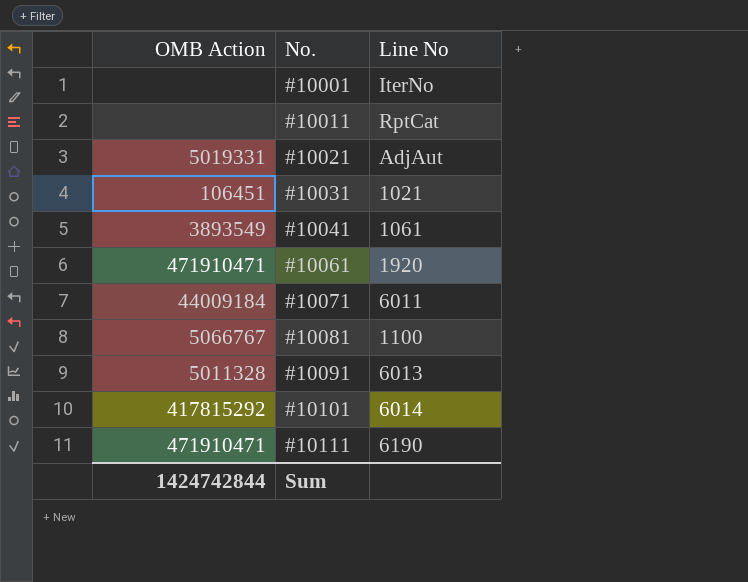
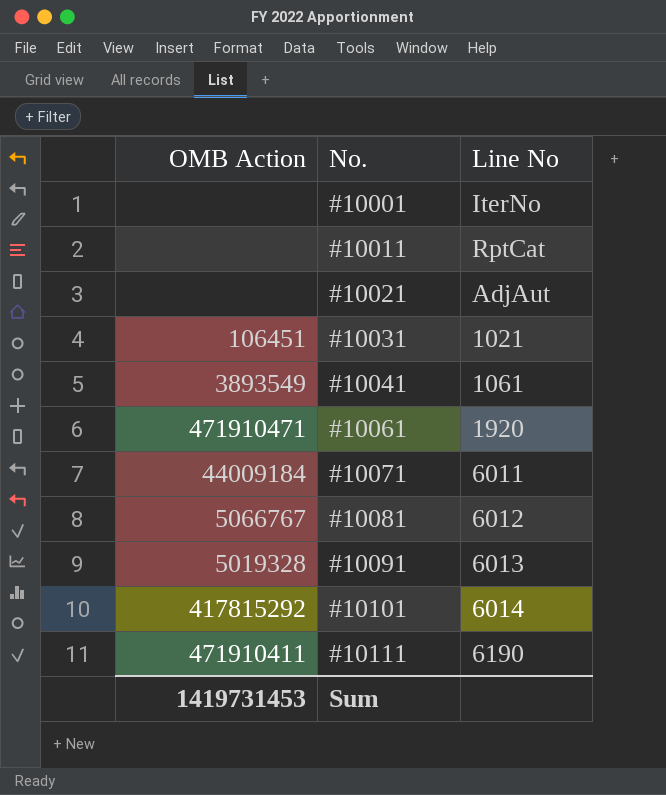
#10021 | OMB Action: 5019331 -> none
#10081 | Line No: 1100 -> 6012
#10091 | OMB Action: 5011328 -> 5019328
#10111 | OMB Action: 471910471 -> 471910411
Sum | OMB Action: 1424742844 -> 1419731453

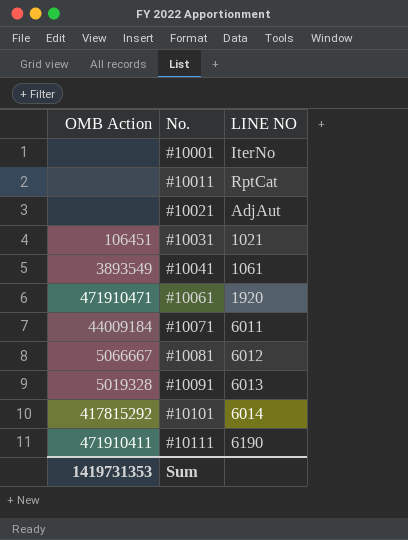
column name: Line No -> LINE NO
#10081 | OMB Action: 5066767 -> 5066667
Sum | OMB Action: 1419731453 -> 1419731353

